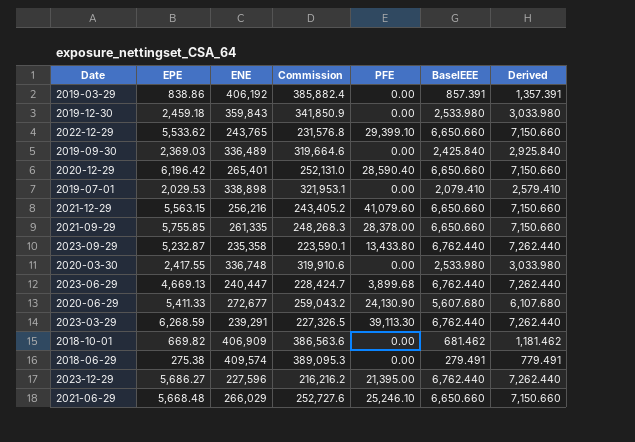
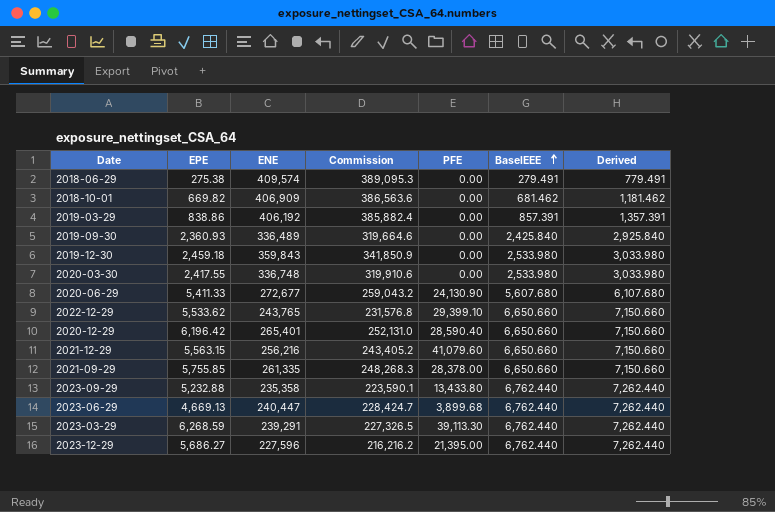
row order: none -> BaselEEE ascending
row 2019-07-01: 2,029.53 | 338,898 | 321,953.1 | 0.00 | 2,079.410 | 2,579.410 -> none
row 2021-06-29: 5,668.48 | 266,029 | 252,727.6 | 25,246.10 | 6,650.660 | 7,150.660 -> none
2019-09-30 | EPE: 2,369.03 -> 2,360.93
2023-09-29 | EPE: 5,232.87 -> 5,232.88

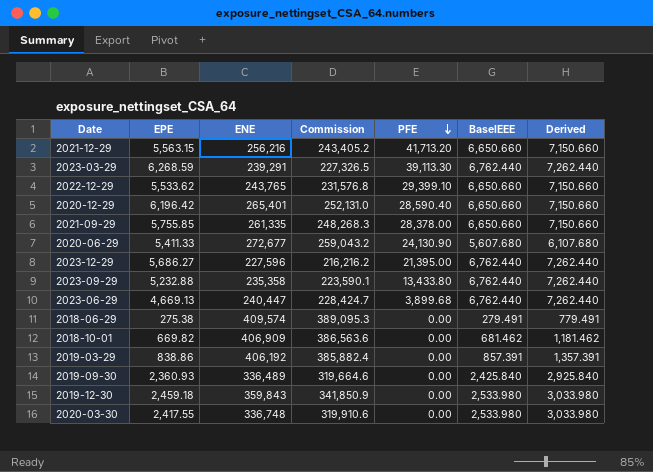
row order: BaselEEE ascending -> PFE descending
2021-12-29 | PFE: 41,079.60 -> 41,713.20

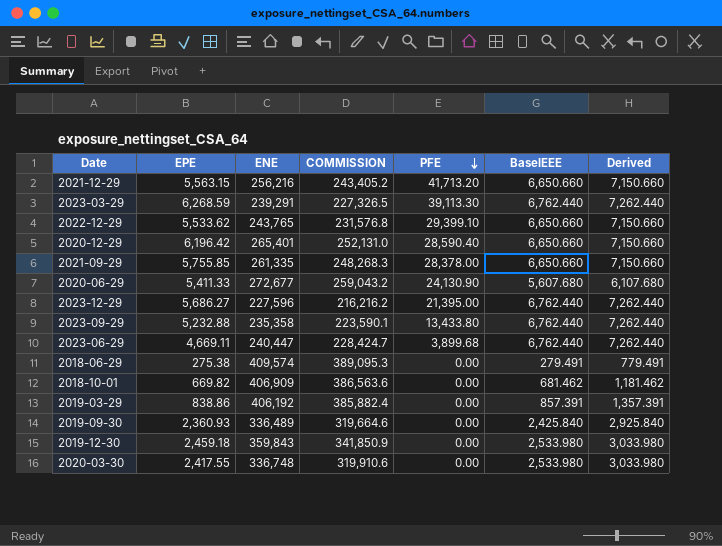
column name: Commission -> COMMISSION
2023-06-29 | EPE: 4,669.13 -> 4,669.11

